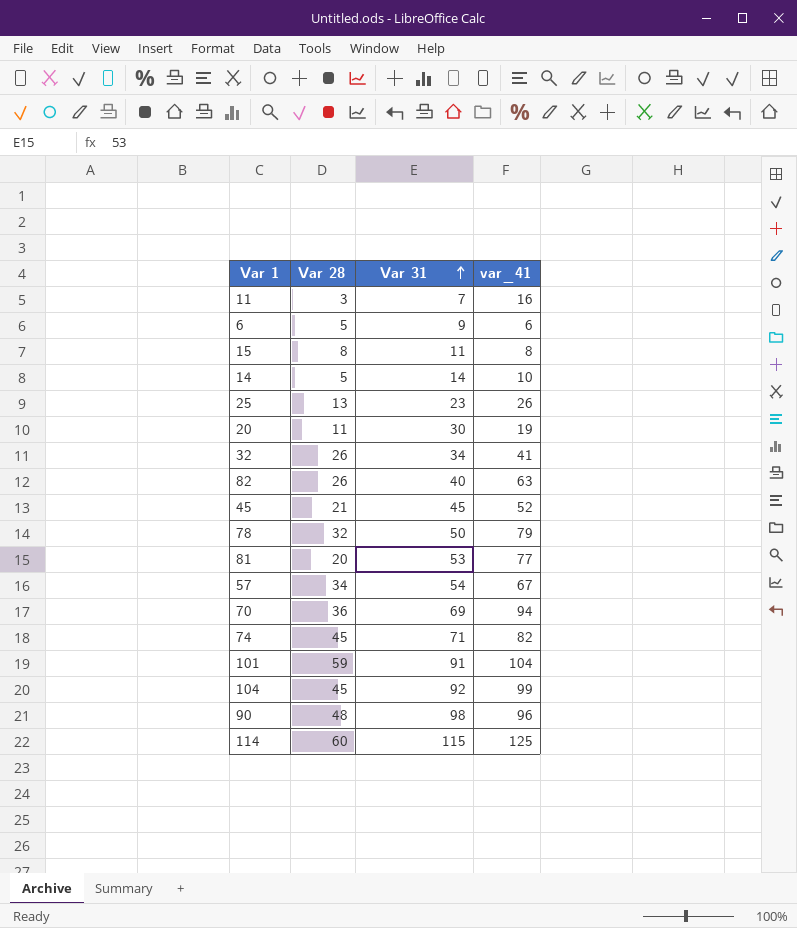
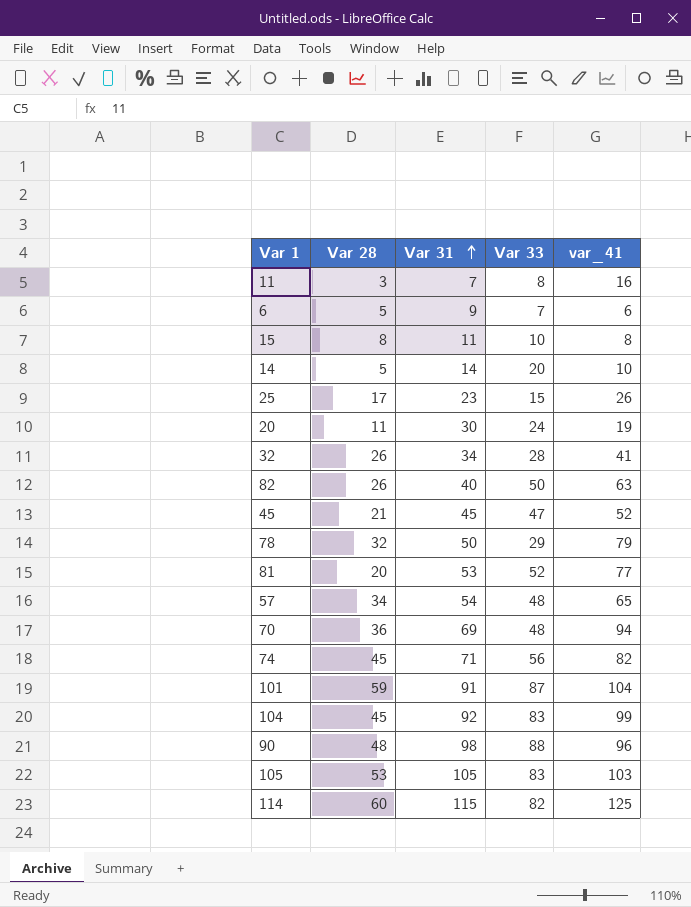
column Var 33 | position: none -> 4
25 | Var 28: 13 -> 17
57 | var_41: 67 -> 65
row 105: none -> 53 | 105 | 83 | 103

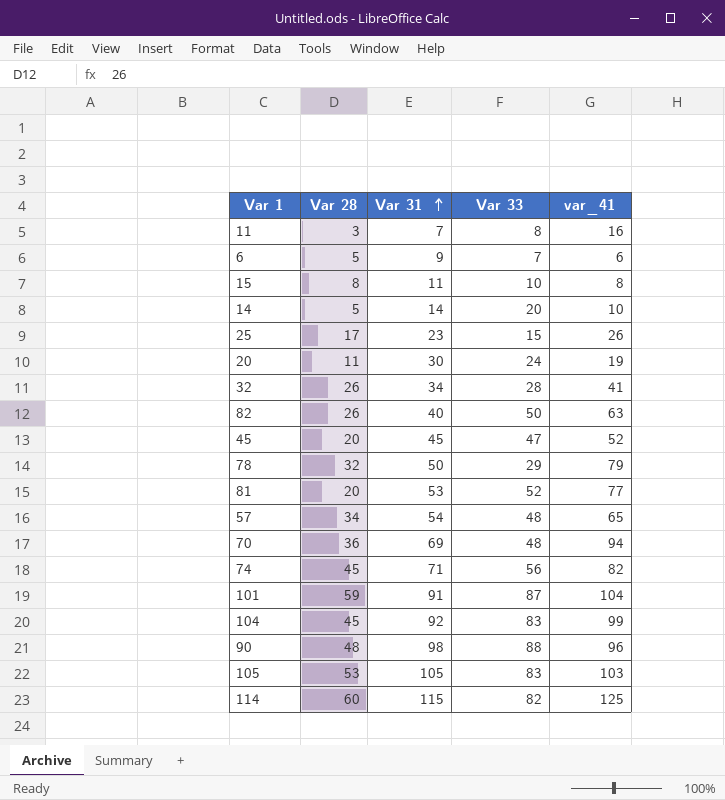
45 | Var 28: 21 -> 20

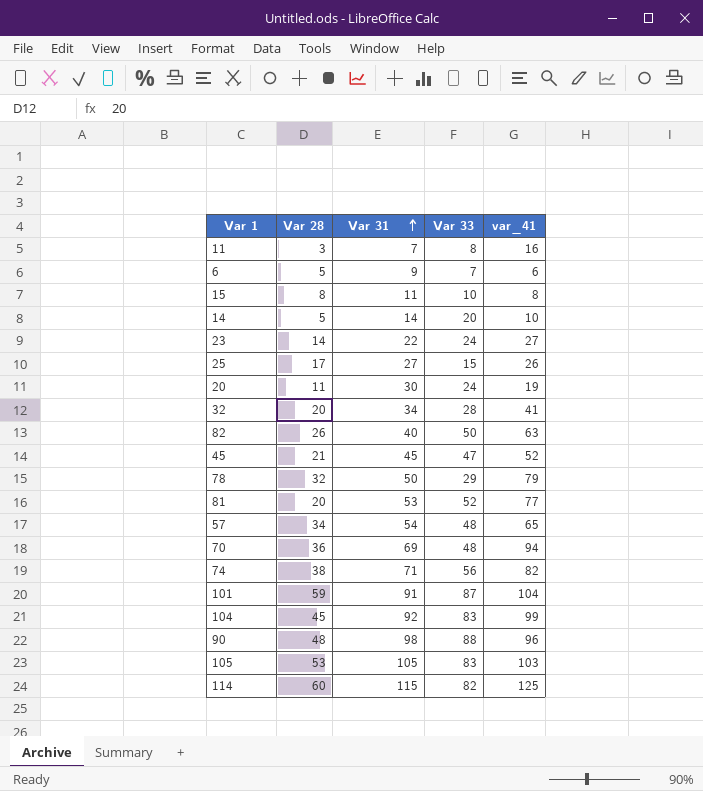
row 23: none -> 14 | 22 | 24 | 27
25 | Var 31: 23 -> 27
32 | Var 28: 26 -> 20
45 | Var 28: 20 -> 21
74 | Var 28: 45 -> 38

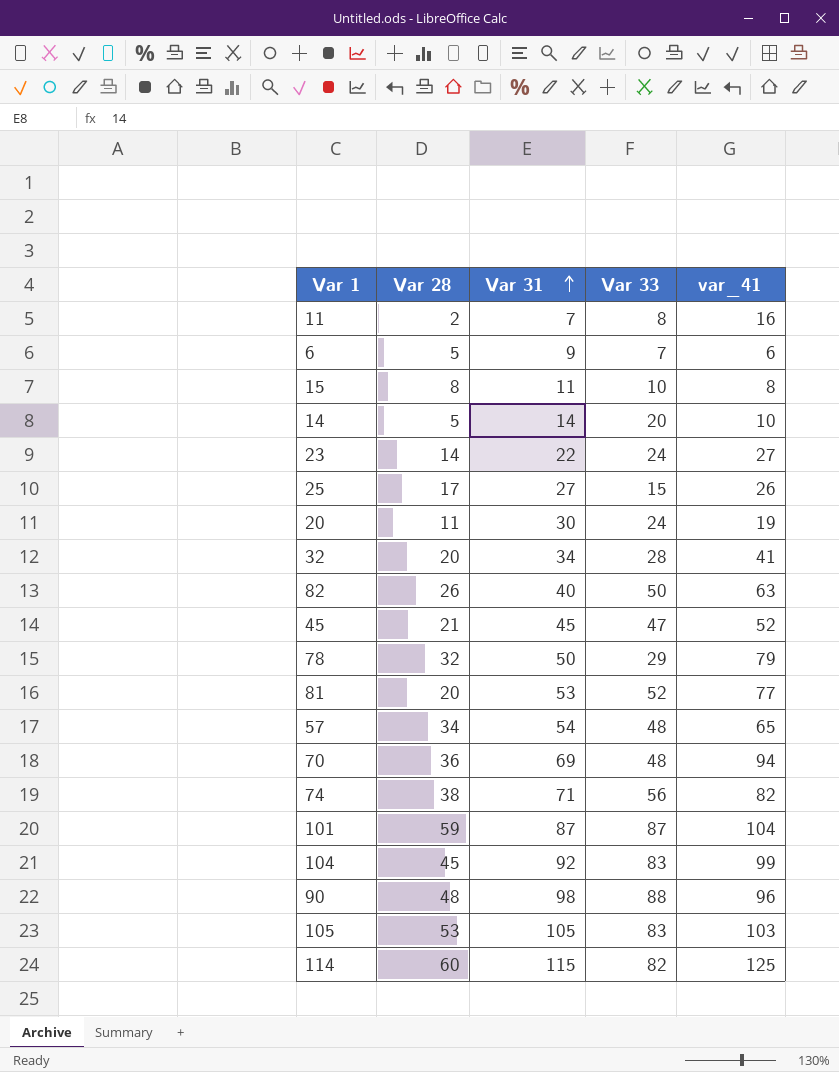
11 | Var 28: 3 -> 2
101 | Var 31: 91 -> 87

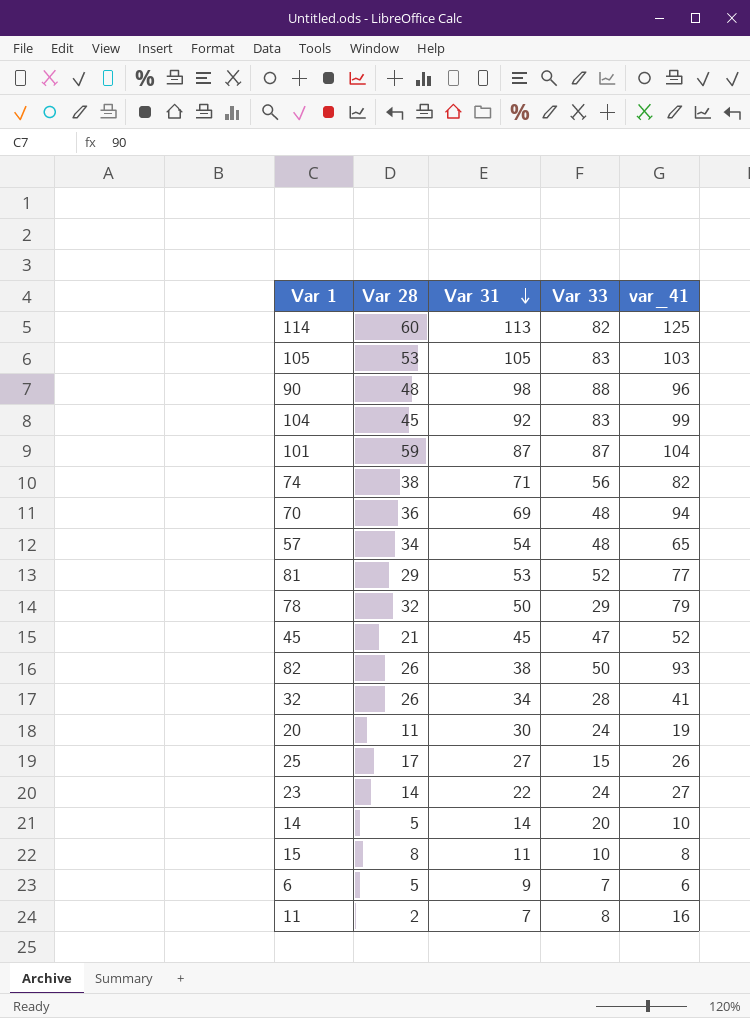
row order: Var 31 ascending -> Var 31 descending
114 | Var 31: 115 -> 113
81 | Var 28: 20 -> 29
82 | Var 31: 40 -> 38
82 | var_41: 63 -> 93
32 | Var 28: 20 -> 26

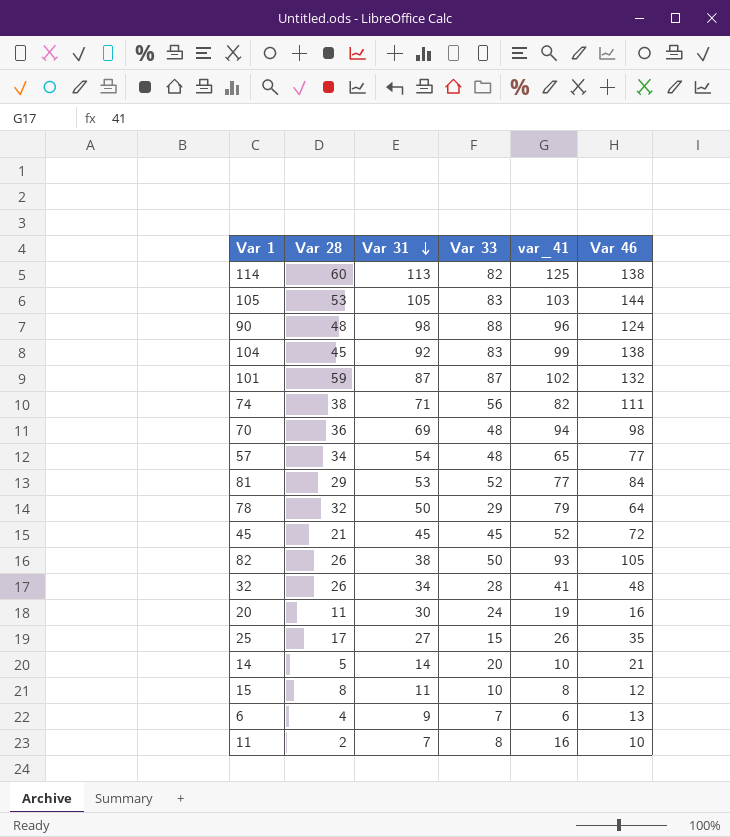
column Var 46 | position: none -> 6
row 23: 14 | 22 | 24 | 27 -> none
101 | var_41: 104 -> 102
45 | Var 33: 47 -> 45
6 | Var 28: 5 -> 4

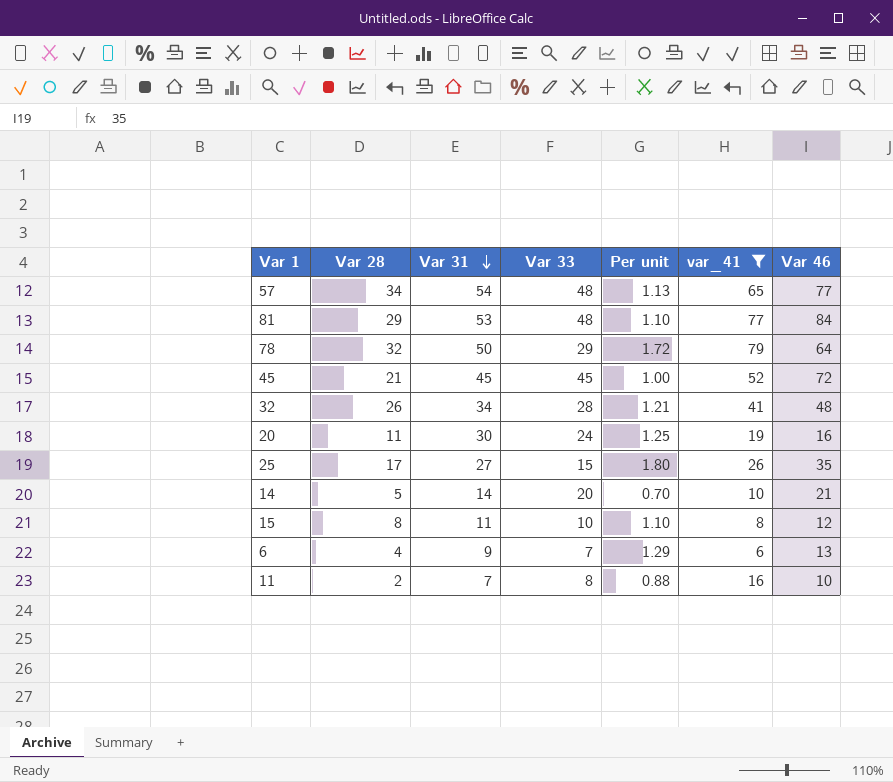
filter: none -> var_41 <= 79
column Per unit | formula: none -> [Var 31] / [Var 33]
81 | Var 33: 52 -> 48

